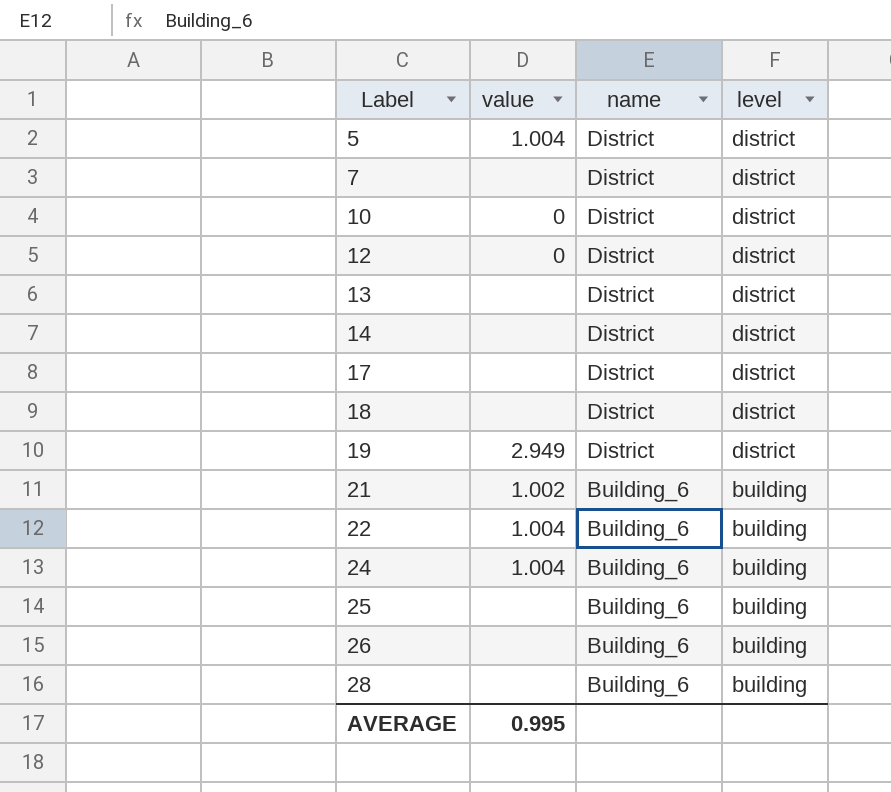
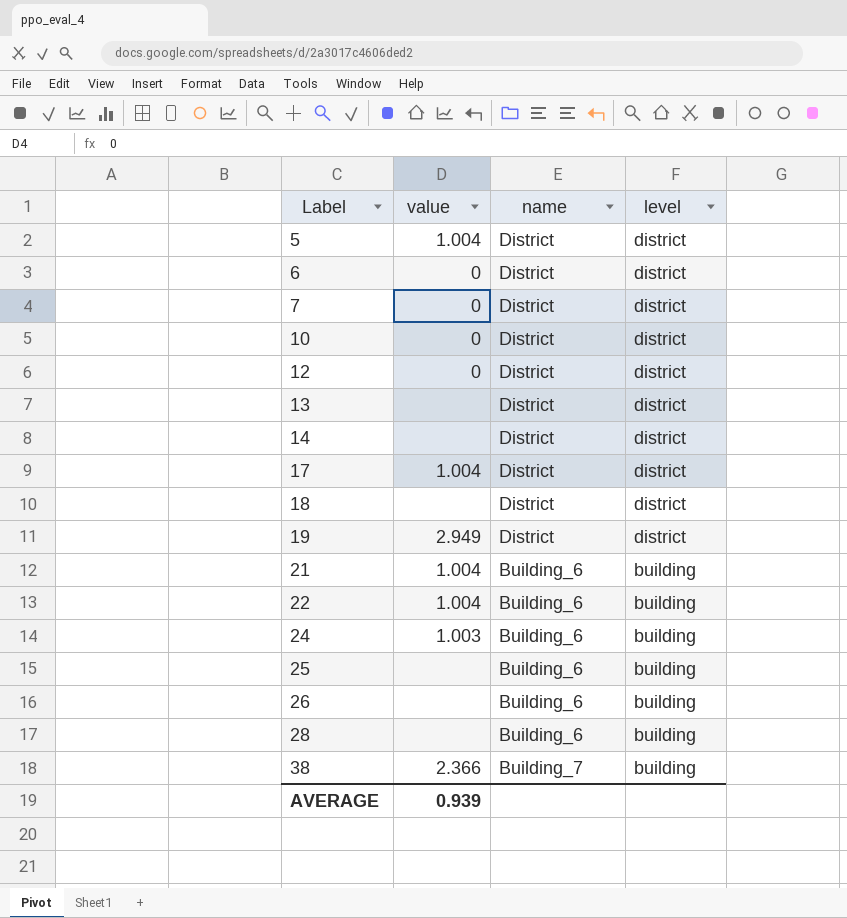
row 6: none -> 0 | District | district
7 | value: none -> 0
17 | value: none -> 1.004
21 | value: 1.002 -> 1.004
24 | value: 1.004 -> 1.003
row 38: none -> 2.366 | Building_7 | building
AVERAGE | value: 0.995 -> 0.939

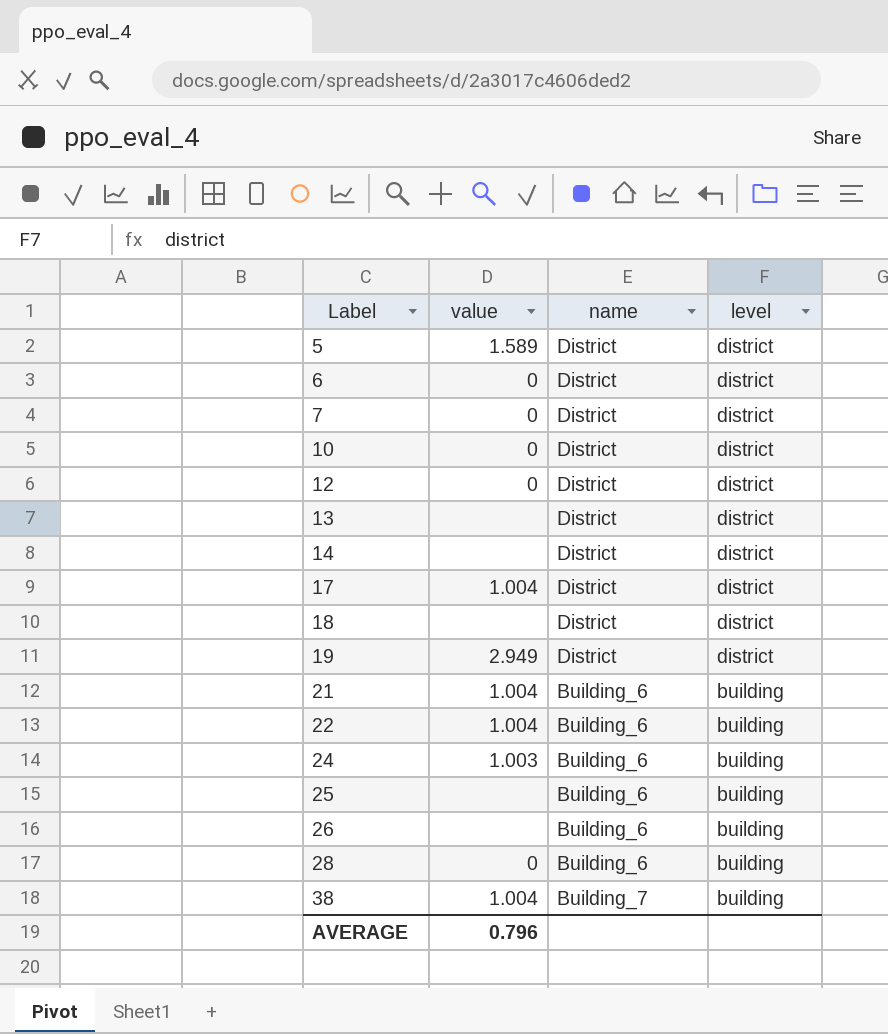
5 | value: 1.004 -> 1.589
28 | value: none -> 0
38 | value: 2.366 -> 1.004
AVERAGE | value: 0.939 -> 0.796

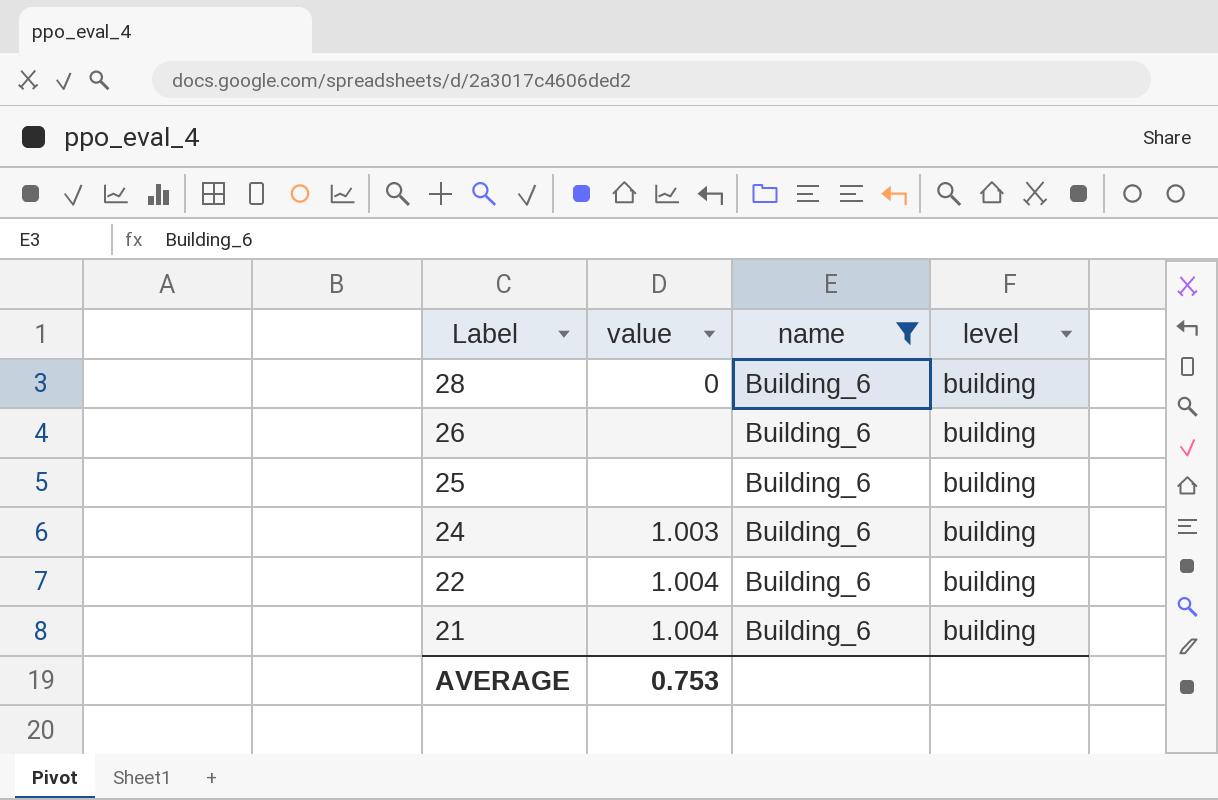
filter: none -> name = Building_6
row order: Label ascending -> Label descending
AVERAGE | value: 0.796 -> 0.753

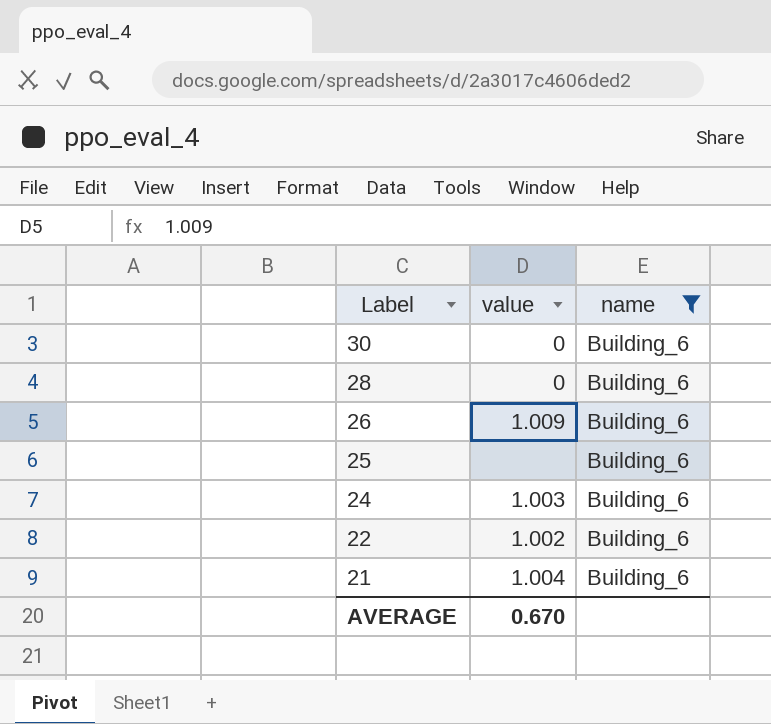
column level | position: 4 -> none
row 30: none -> 0 | Building_6
26 | value: none -> 1.009
22 | value: 1.004 -> 1.002
AVERAGE | value: 0.753 -> 0.670

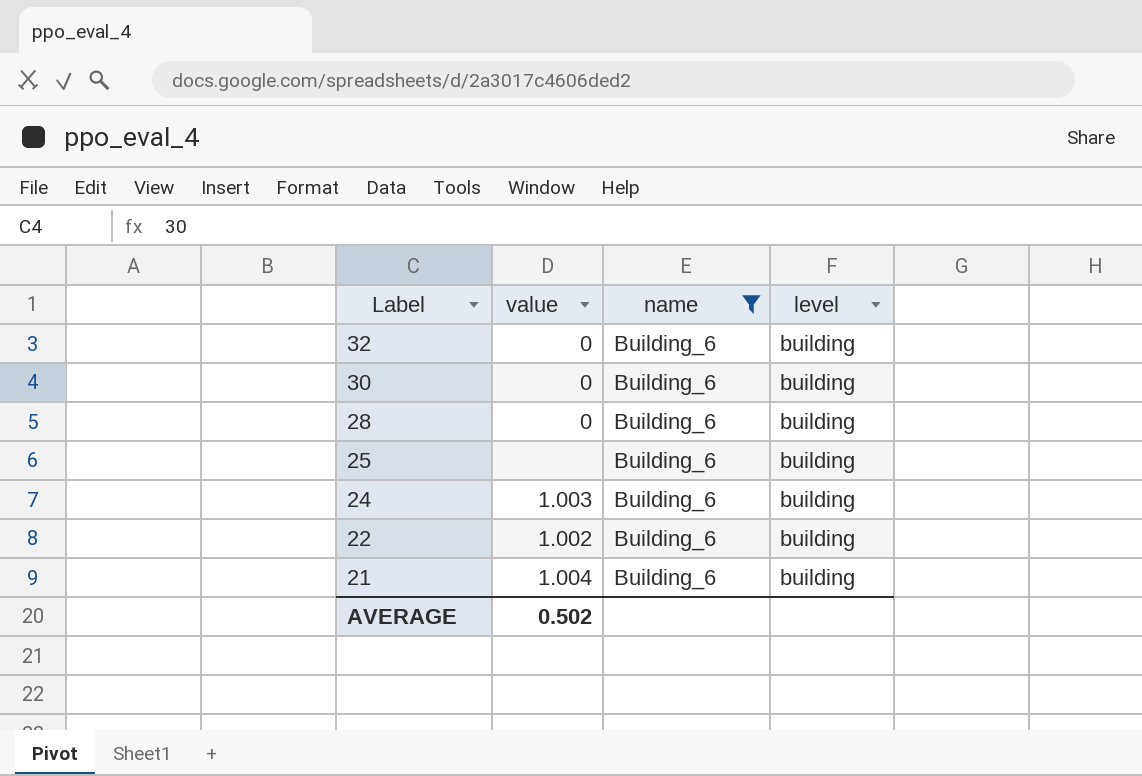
column level | position: none -> 4
row 26: 1.009 | Building_6 -> none
row 32: none -> 0 | Building_6 | building
AVERAGE | value: 0.670 -> 0.502

